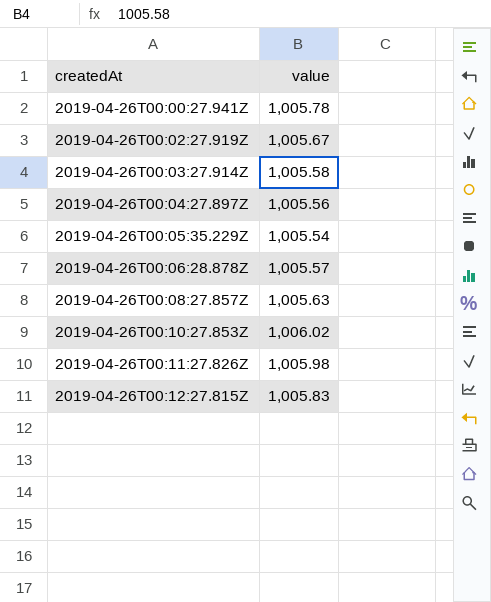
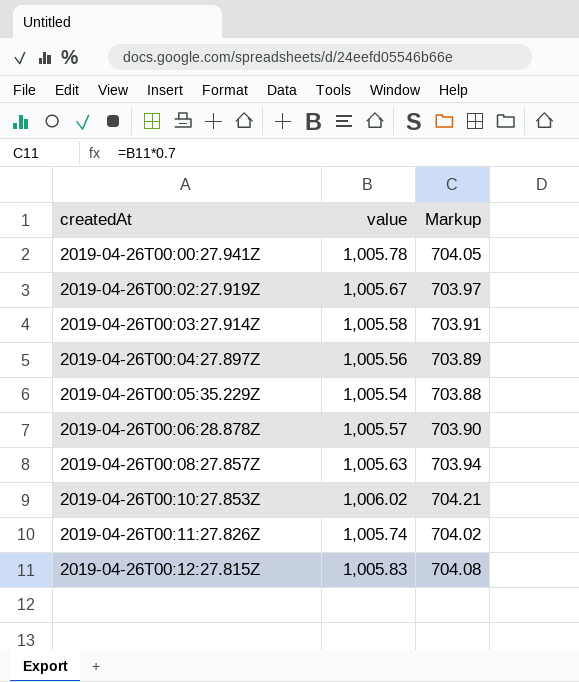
column Markup | formula: none -> [value] * 0.7
2019-04-26T00:11:27.826Z | value: 1,005.98 -> 1,005.74

